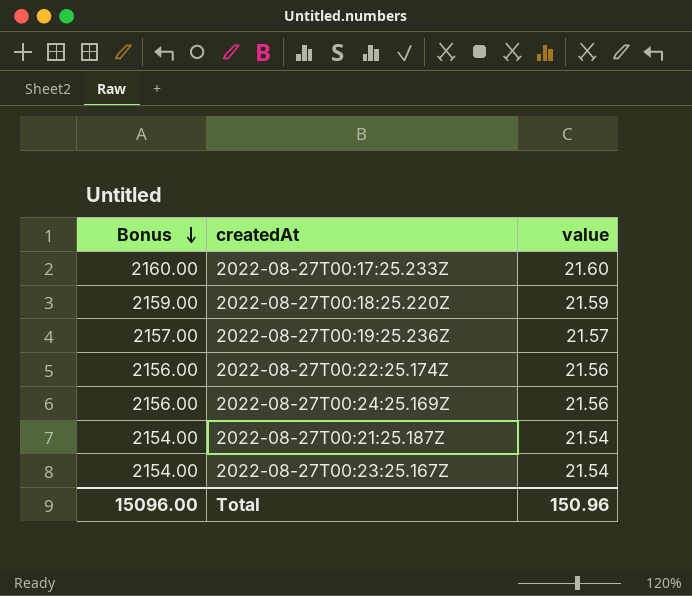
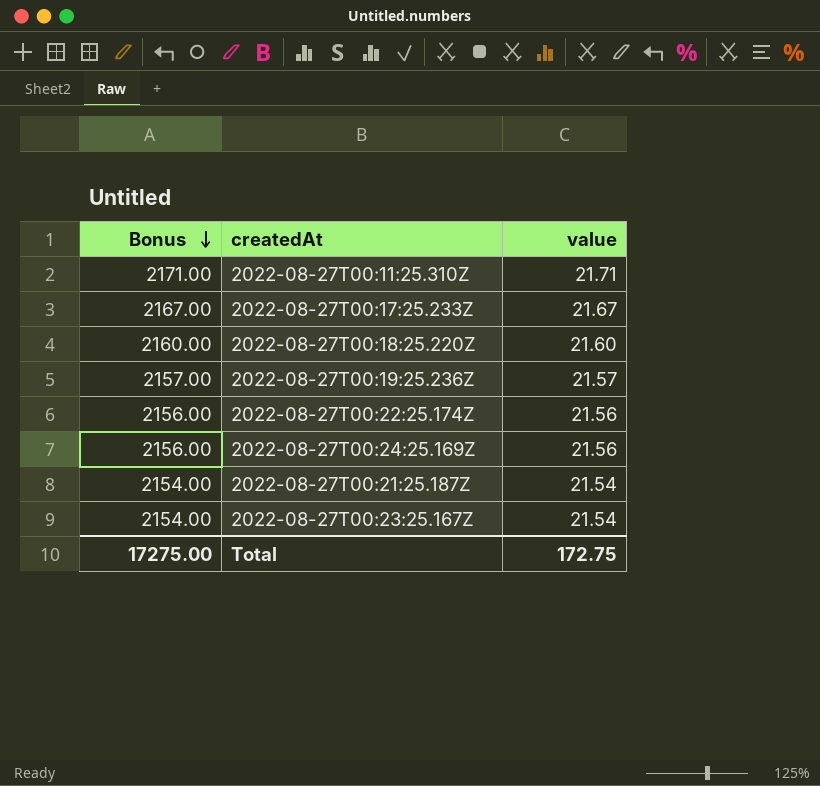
row 2022-08-27T00:11:25.310Z: none -> 2171.00 | 21.71
2022-08-27T00:17:25.233Z | Bonus: 2160.00 -> 2167.00
2022-08-27T00:17:25.233Z | value: 21.60 -> 21.67
2022-08-27T00:18:25.220Z | Bonus: 2159.00 -> 2160.00
2022-08-27T00:18:25.220Z | value: 21.59 -> 21.60
Total | Bonus: 15096.00 -> 17275.00
Total | value: 150.96 -> 172.75

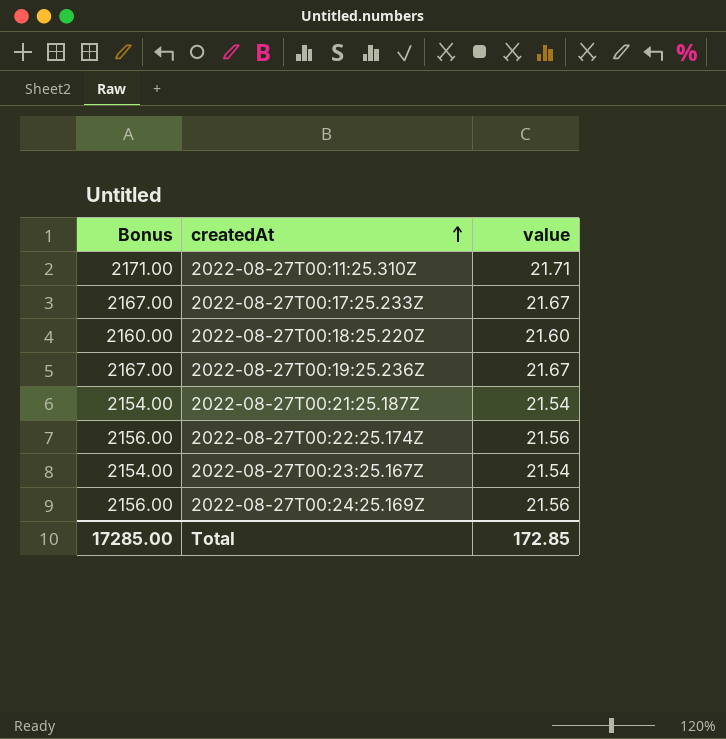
row order: Bonus descending -> createdAt ascending
2022-08-27T00:19:25.236Z | Bonus: 2157.00 -> 2167.00
2022-08-27T00:19:25.236Z | value: 21.57 -> 21.67
Total | Bonus: 17275.00 -> 17285.00
Total | value: 172.75 -> 172.85

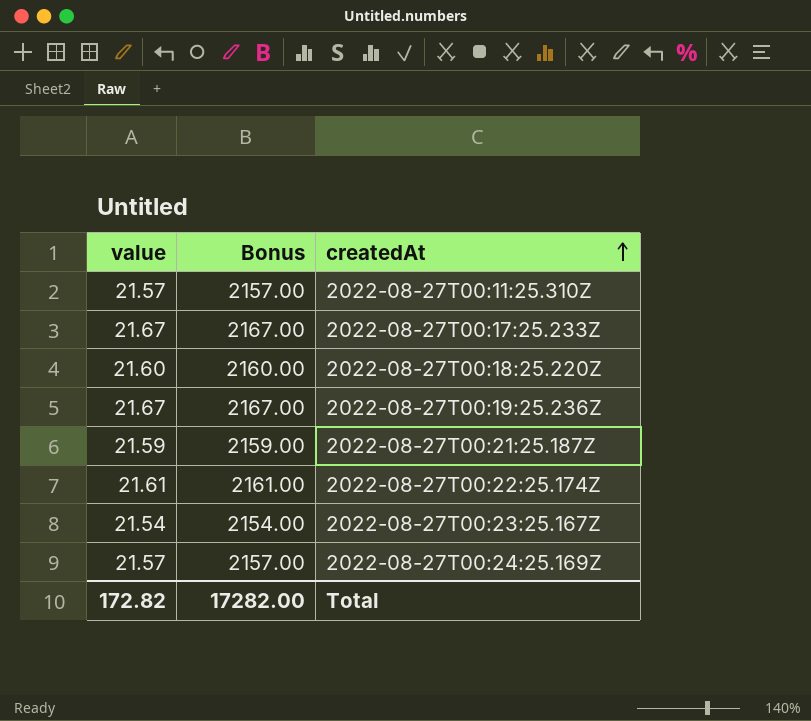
column value | position: 3 -> 1
2022-08-27T00:11:25.310Z | value: 21.71 -> 21.57
2022-08-27T00:11:25.310Z | Bonus: 2171.00 -> 2157.00
2022-08-27T00:21:25.187Z | value: 21.54 -> 21.59
2022-08-27T00:21:25.187Z | Bonus: 2154.00 -> 2159.00
2022-08-27T00:22:25.174Z | value: 21.56 -> 21.61
2022-08-27T00:22:25.174Z | Bonus: 2156.00 -> 2161.00
2022-08-27T00:24:25.169Z | value: 21.56 -> 21.57
2022-08-27T00:24:25.169Z | Bonus: 2156.00 -> 2157.00
Total | value: 172.85 -> 172.82
Total | Bonus: 17285.00 -> 17282.00

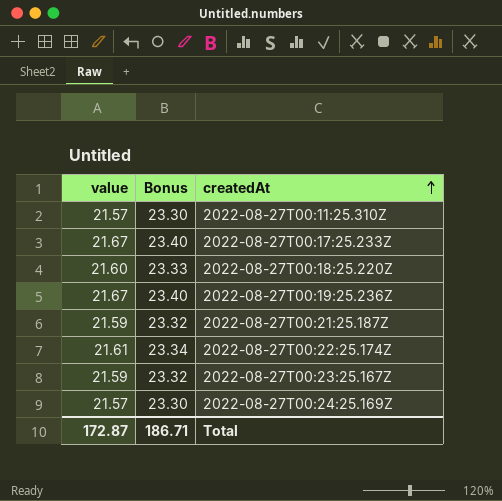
column Bonus | formula: [value] * 100 -> [value] * 1.08
2022-08-27T00:23:25.167Z | value: 21.54 -> 21.59
Total | value: 172.82 -> 172.87
Total | Bonus: 17282.00 -> 186.71

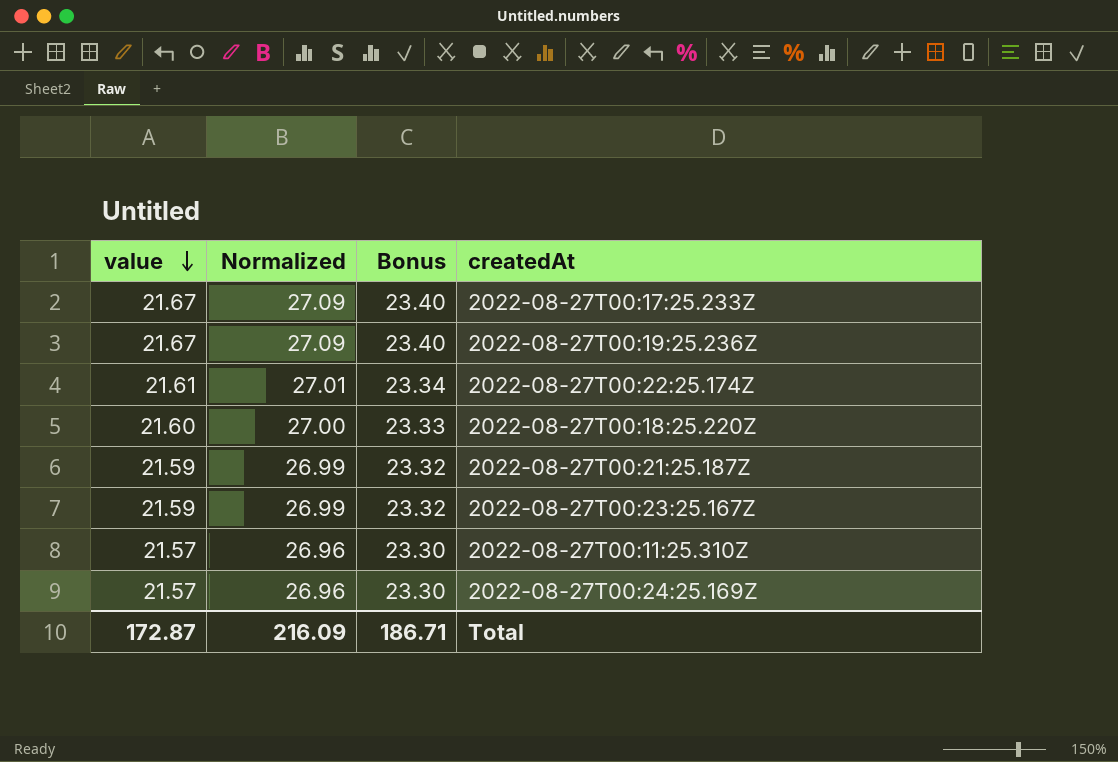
row order: createdAt ascending -> value descending
column Normalized | formula: none -> [value] * 1.25

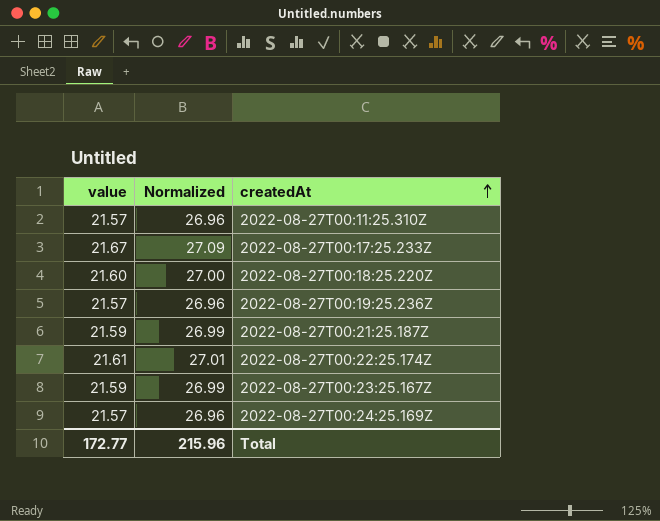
row order: value descending -> createdAt ascending
column Bonus | formula: [value] * 1.08 -> none
2022-08-27T00:19:25.236Z | value: 21.67 -> 21.57
2022-08-27T00:19:25.236Z | Normalized: 27.09 -> 26.96
Total | value: 172.87 -> 172.77
Total | Normalized: 216.09 -> 215.96

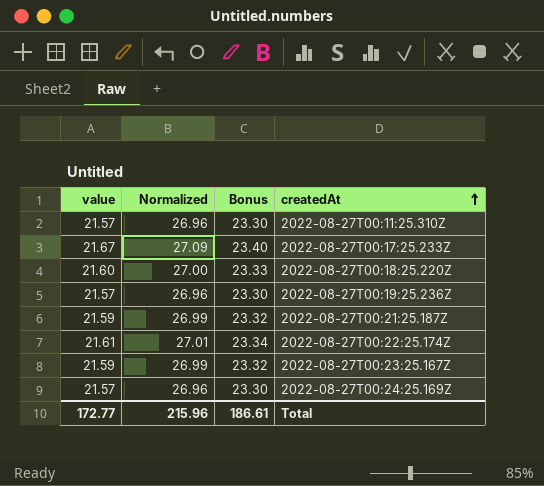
column Bonus | formula: none -> [value] * 1.08

